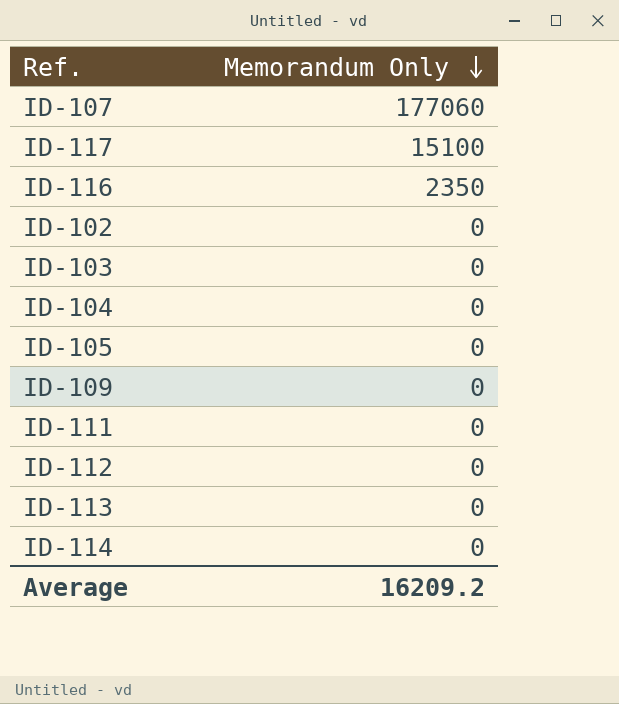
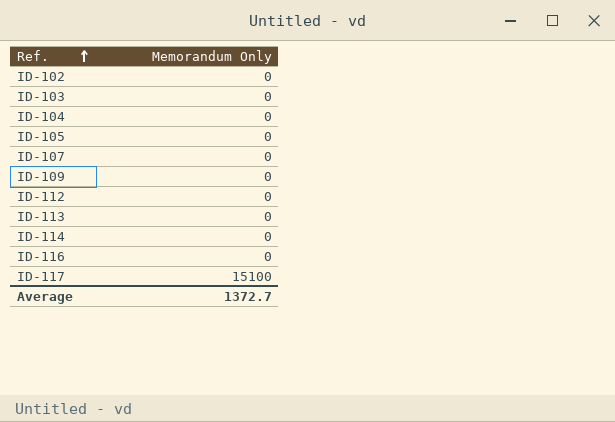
row order: Memorandum Only descending -> Ref. ascending
row ID-111: 0 -> none
ID-107 | Memorandum Only: 177060 -> 0
ID-116 | Memorandum Only: 2350 -> 0
Average | Memorandum Only: 16209.2 -> 1372.7

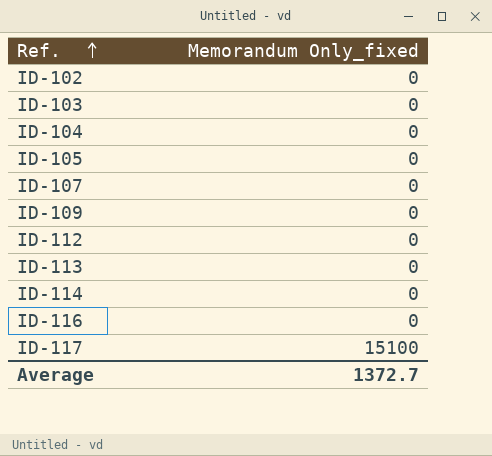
column name: Memorandum Only -> Memorandum Only_fixed

